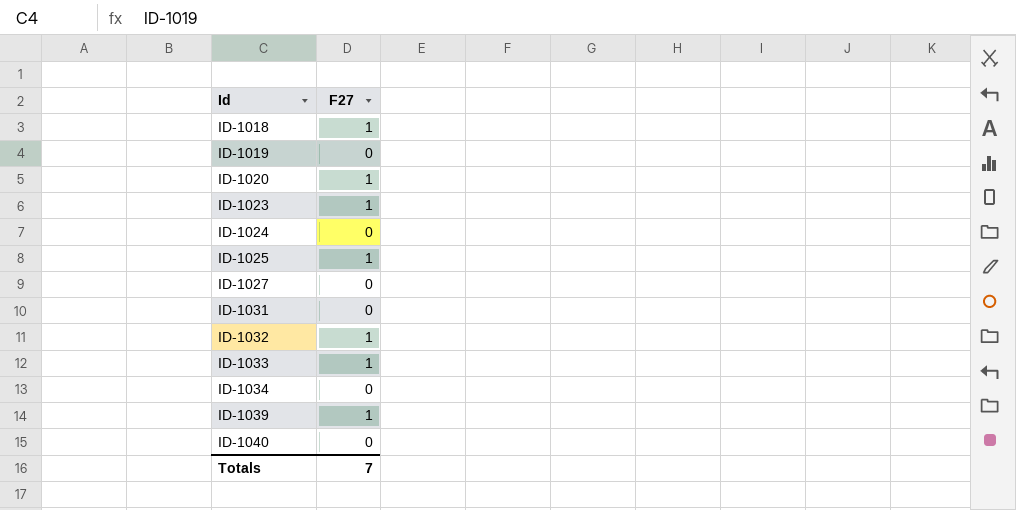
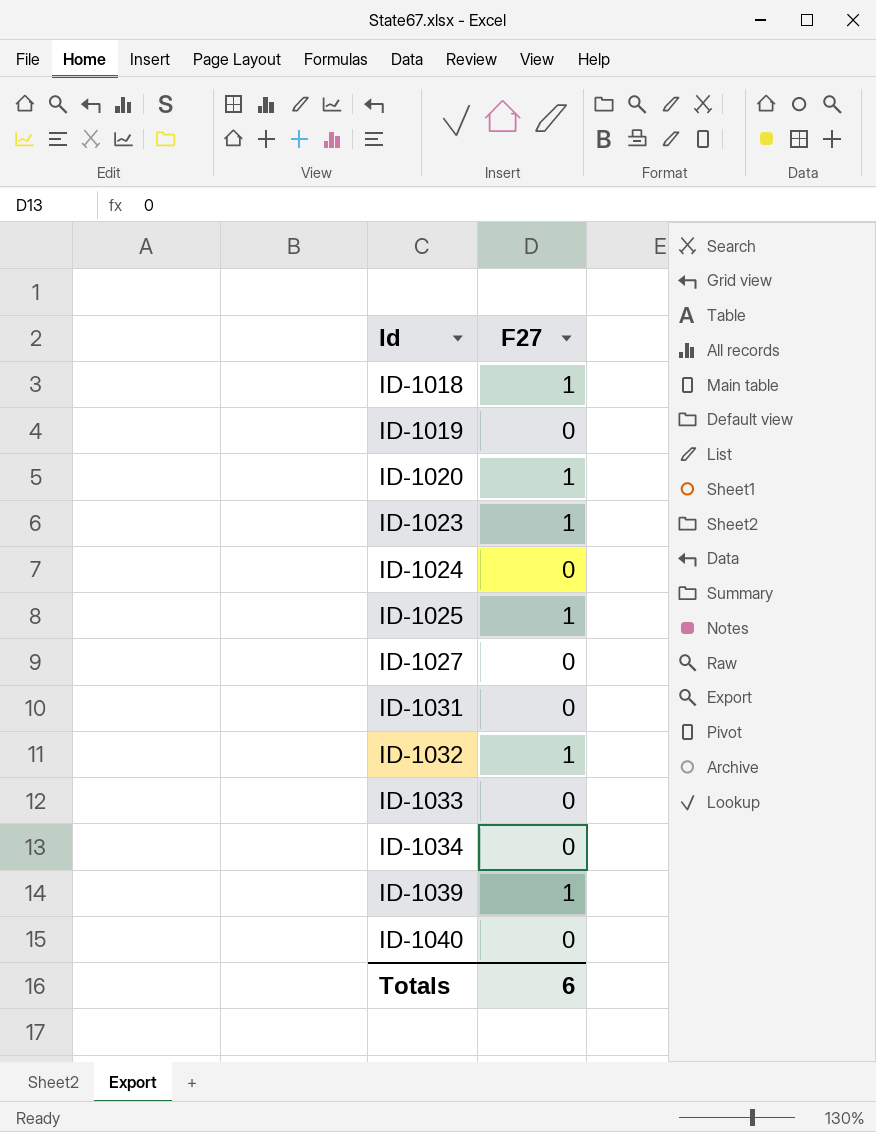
ID-1033 | F27: 1 -> 0
Totals | F27: 7 -> 6

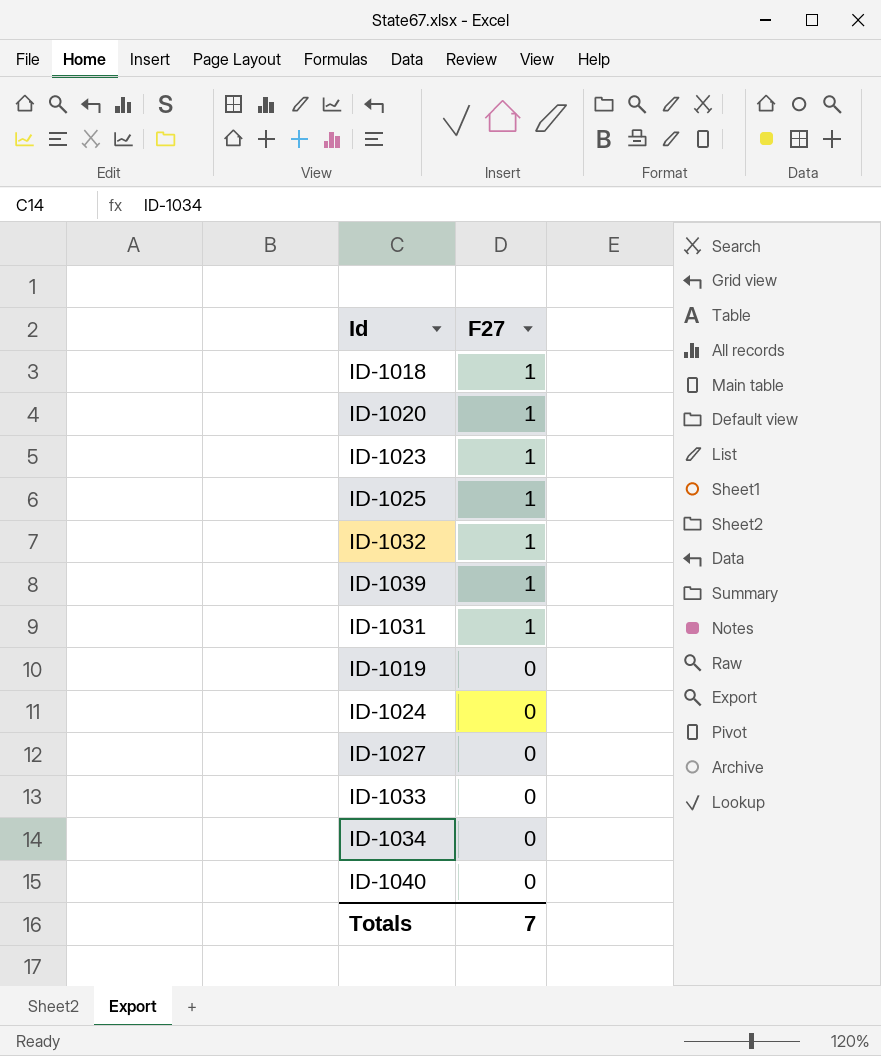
row order: Id ascending -> F27 descending
ID-1031 | F27: 0 -> 1
Totals | F27: 6 -> 7

